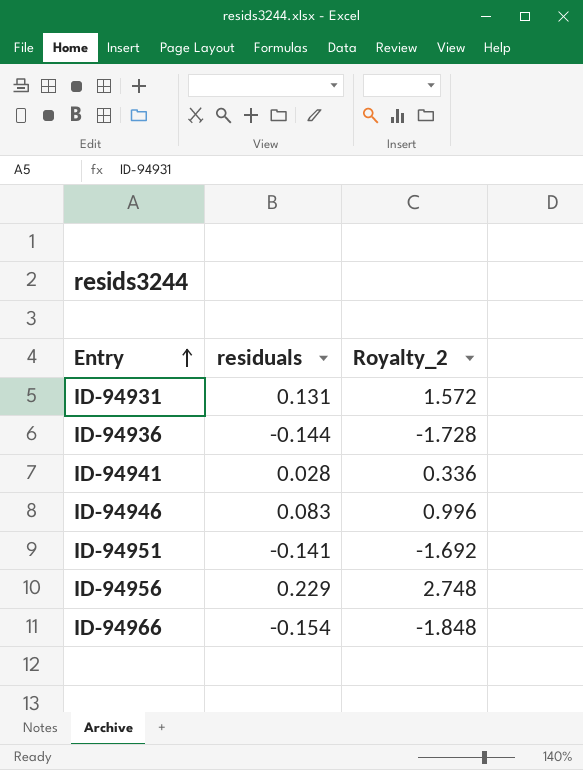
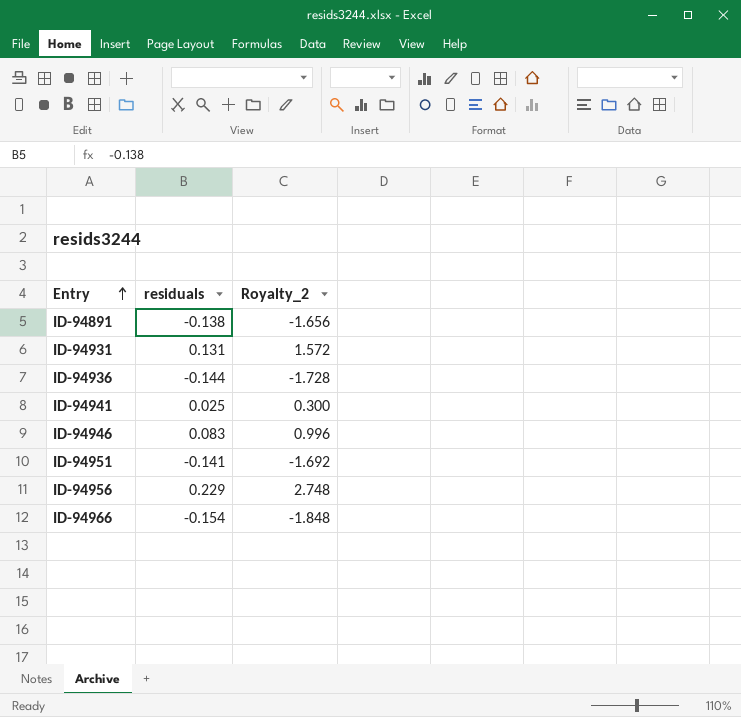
row ID-94891: none -> -0.138 | -1.656
ID-94941 | residuals: 0.028 -> 0.025
ID-94941 | Royalty_2: 0.336 -> 0.300

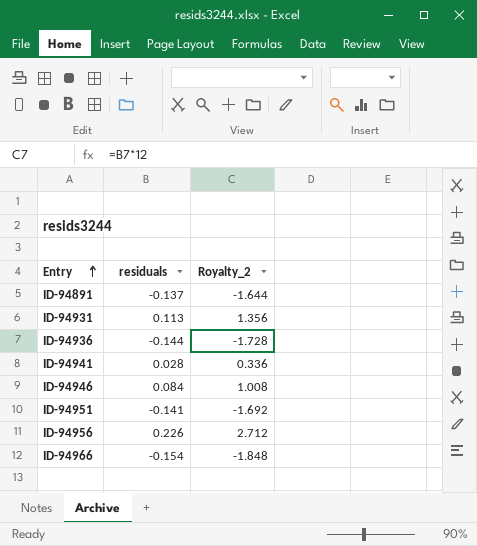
ID-94891 | residuals: -0.138 -> -0.137
ID-94891 | Royalty_2: -1.656 -> -1.644
ID-94931 | residuals: 0.131 -> 0.113
ID-94931 | Royalty_2: 1.572 -> 1.356
ID-94941 | residuals: 0.025 -> 0.028
ID-94941 | Royalty_2: 0.300 -> 0.336
ID-94946 | residuals: 0.083 -> 0.084
ID-94946 | Royalty_2: 0.996 -> 1.008
ID-94956 | residuals: 0.229 -> 0.226
ID-94956 | Royalty_2: 2.748 -> 2.712

